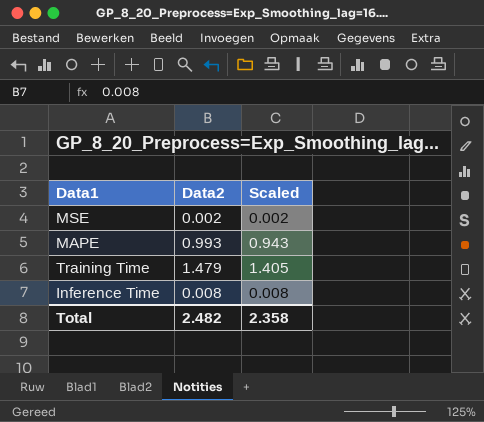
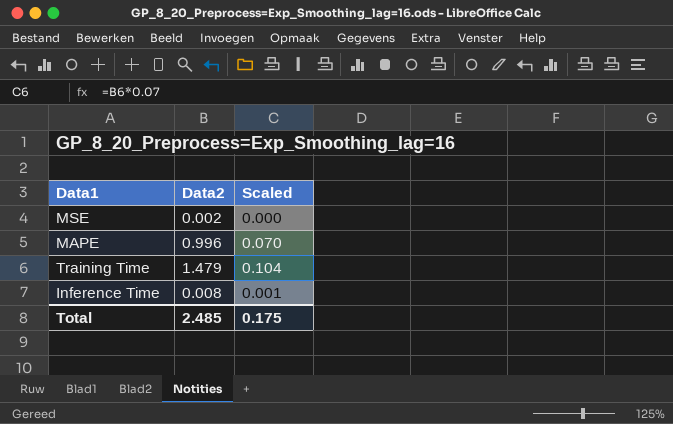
column Scaled | formula: [Data2] * 0.95 -> [Data2] * 0.07
MAPE | Data2: 0.993 -> 0.996
Total | Data2: 2.482 -> 2.485
Total | Scaled: 2.358 -> 0.175

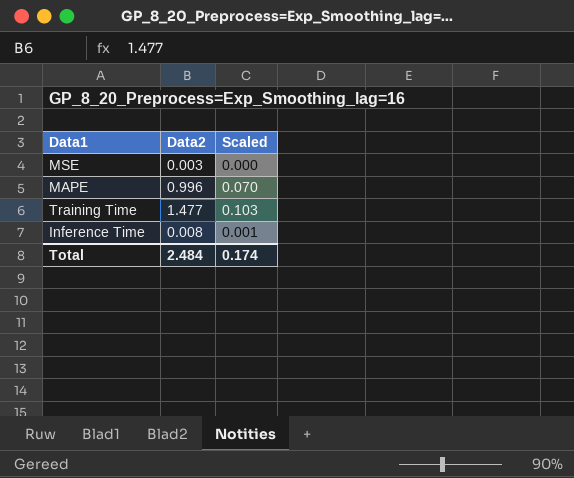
MSE | Data2: 0.002 -> 0.003
Training Time | Data2: 1.479 -> 1.477
Training Time | Scaled: 0.104 -> 0.103
Total | Data2: 2.485 -> 2.484
Total | Scaled: 0.175 -> 0.174

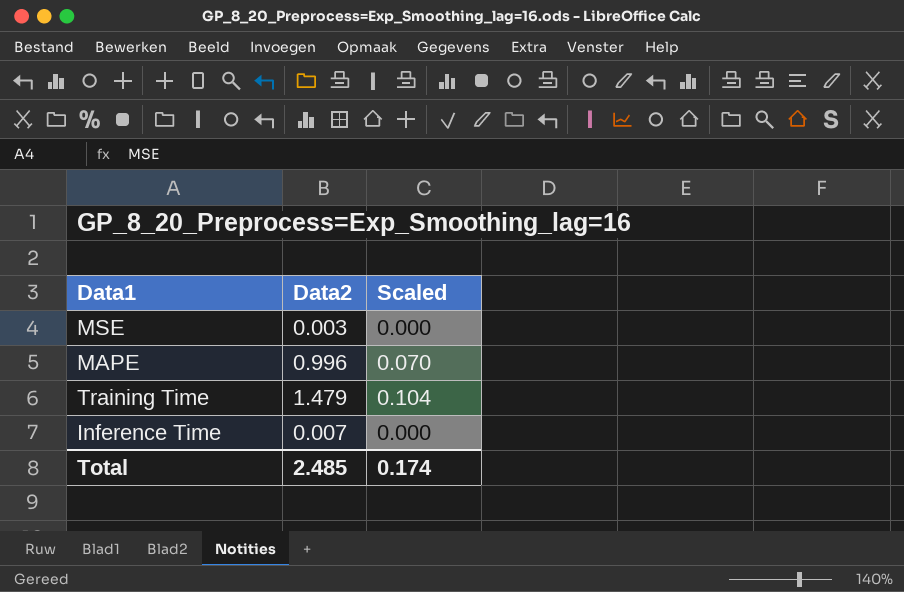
Training Time | Data2: 1.477 -> 1.479
Training Time | Scaled: 0.103 -> 0.104
Inference Time | Data2: 0.008 -> 0.007
Inference Time | Scaled: 0.001 -> 0.000
Total | Data2: 2.484 -> 2.485

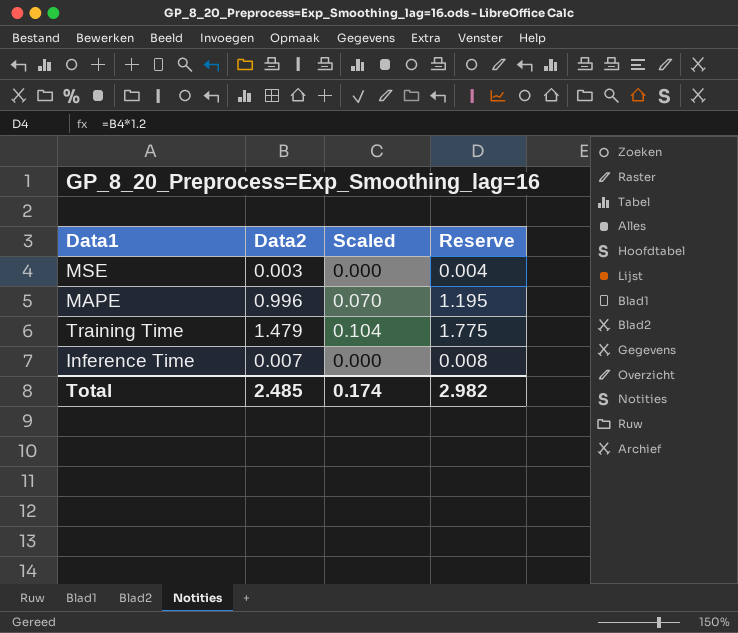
column Reserve | formula: none -> [Data2] * 1.2

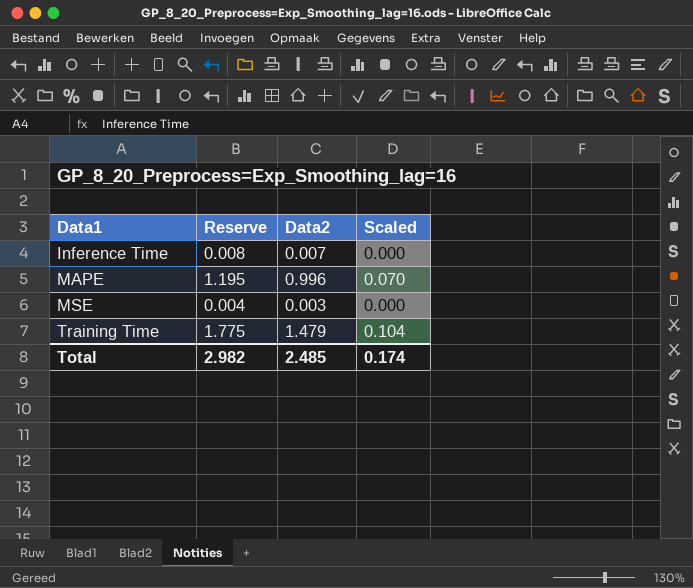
row order: none -> Data1 ascending
column Reserve | position: 4 -> 2

